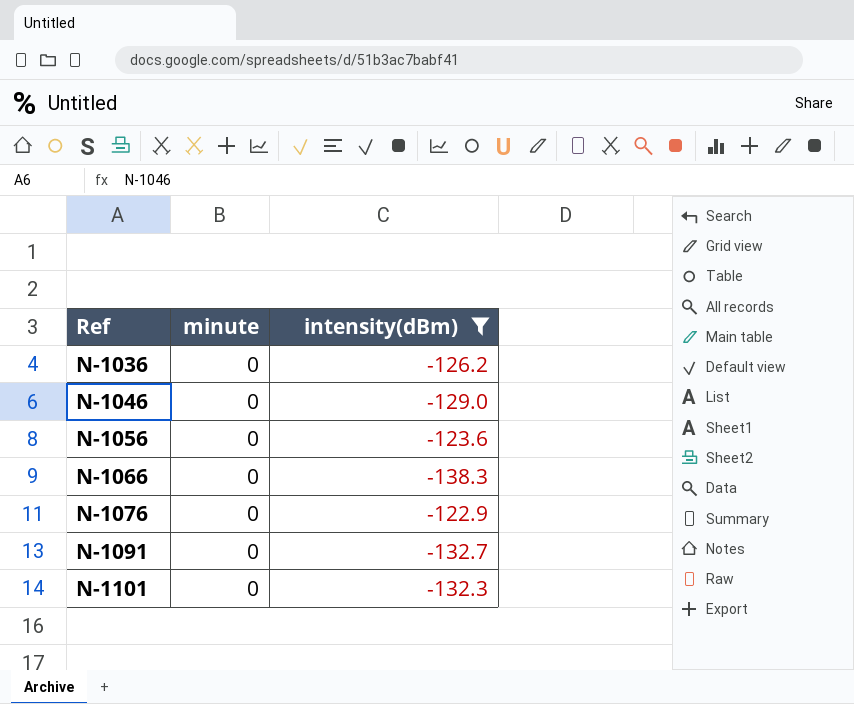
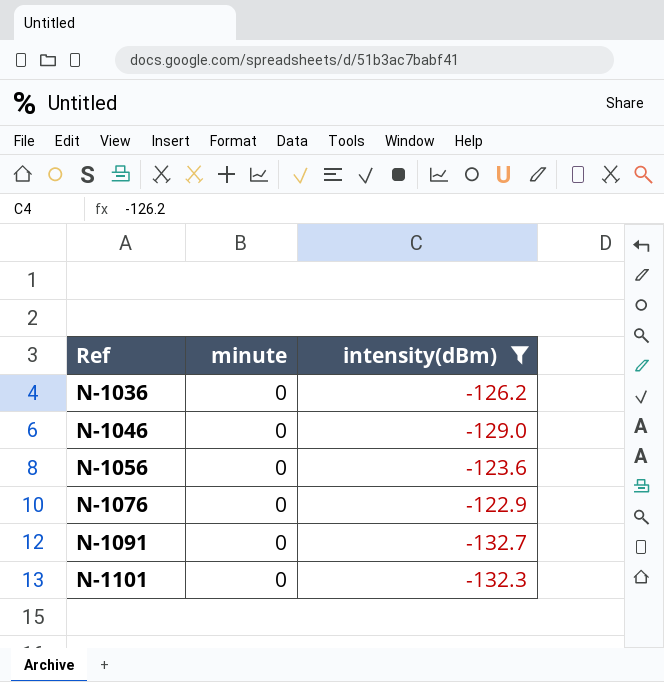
row N-1066: 0 | -138.3 -> none

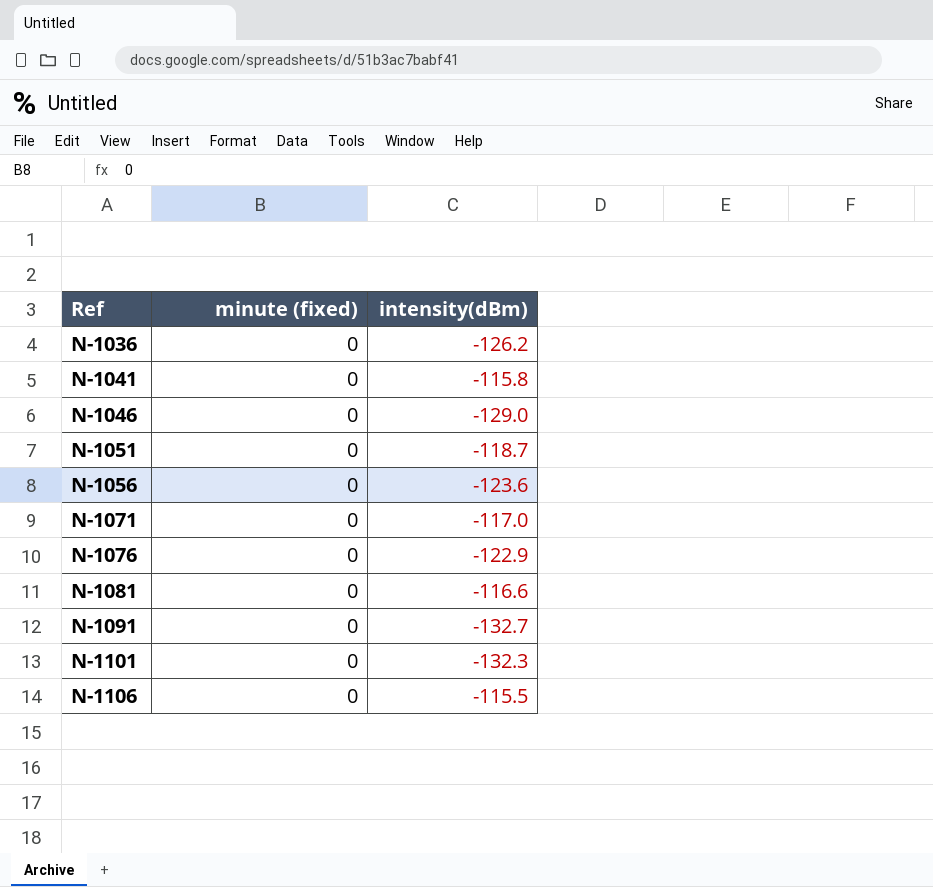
filter: intensity(dBm) <= -122.9 -> none
column name: minute -> minute (fixed)

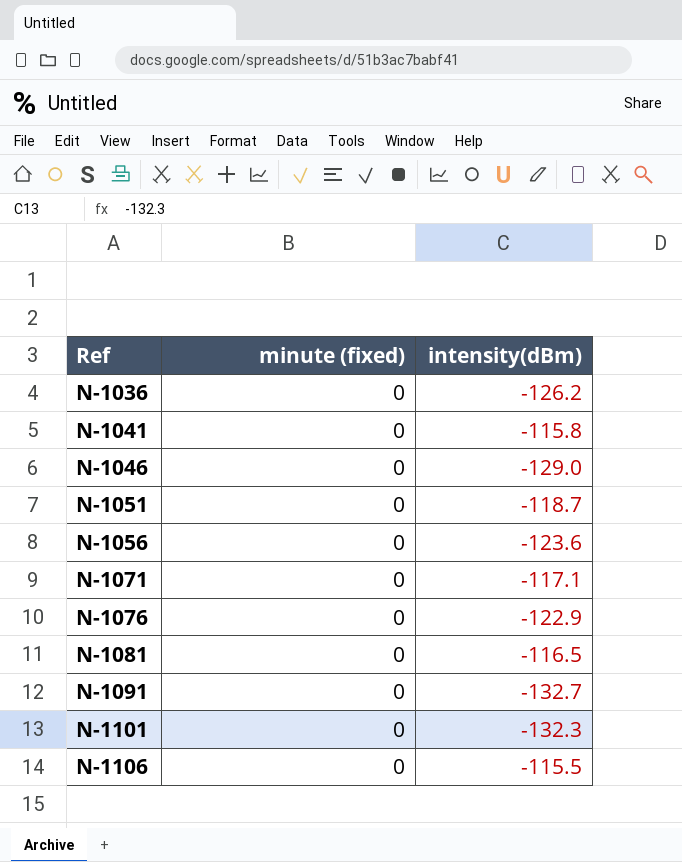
N-1071 | intensity(dBm): -117.0 -> -117.1
N-1081 | intensity(dBm): -116.6 -> -116.5

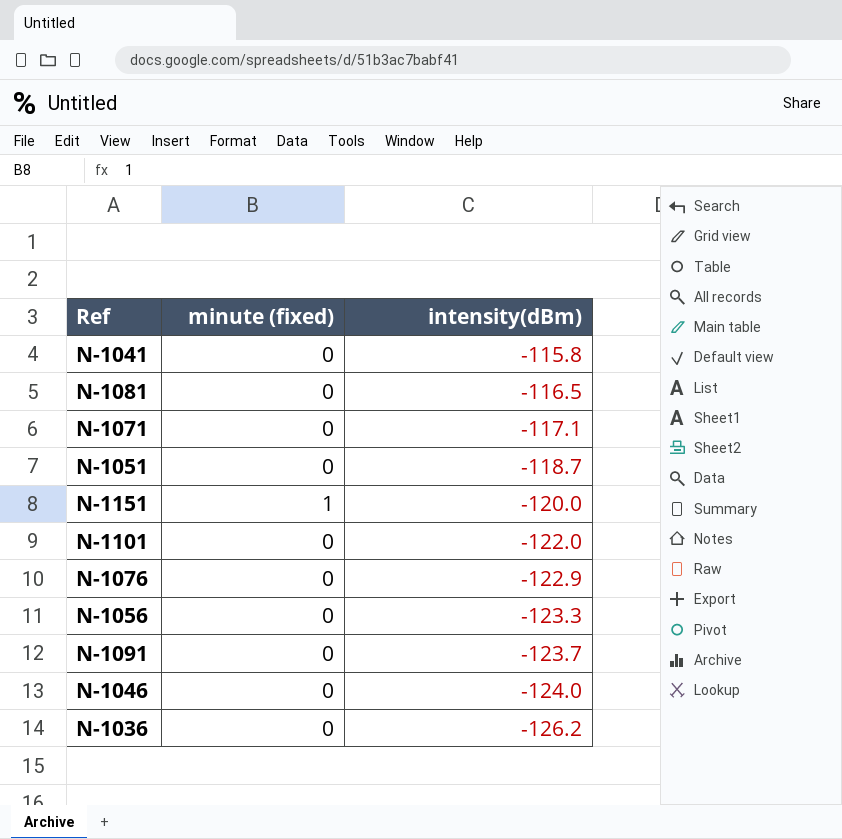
row order: Ref ascending -> intensity(dBm) descending
row N-1106: 0 | -115.5 -> none
row N-1151: none -> 1 | -120.0
N-1101 | intensity(dBm): -132.3 -> -122.0
N-1056 | intensity(dBm): -123.6 -> -123.3
N-1091 | intensity(dBm): -132.7 -> -123.7
N-1046 | intensity(dBm): -129.0 -> -124.0

